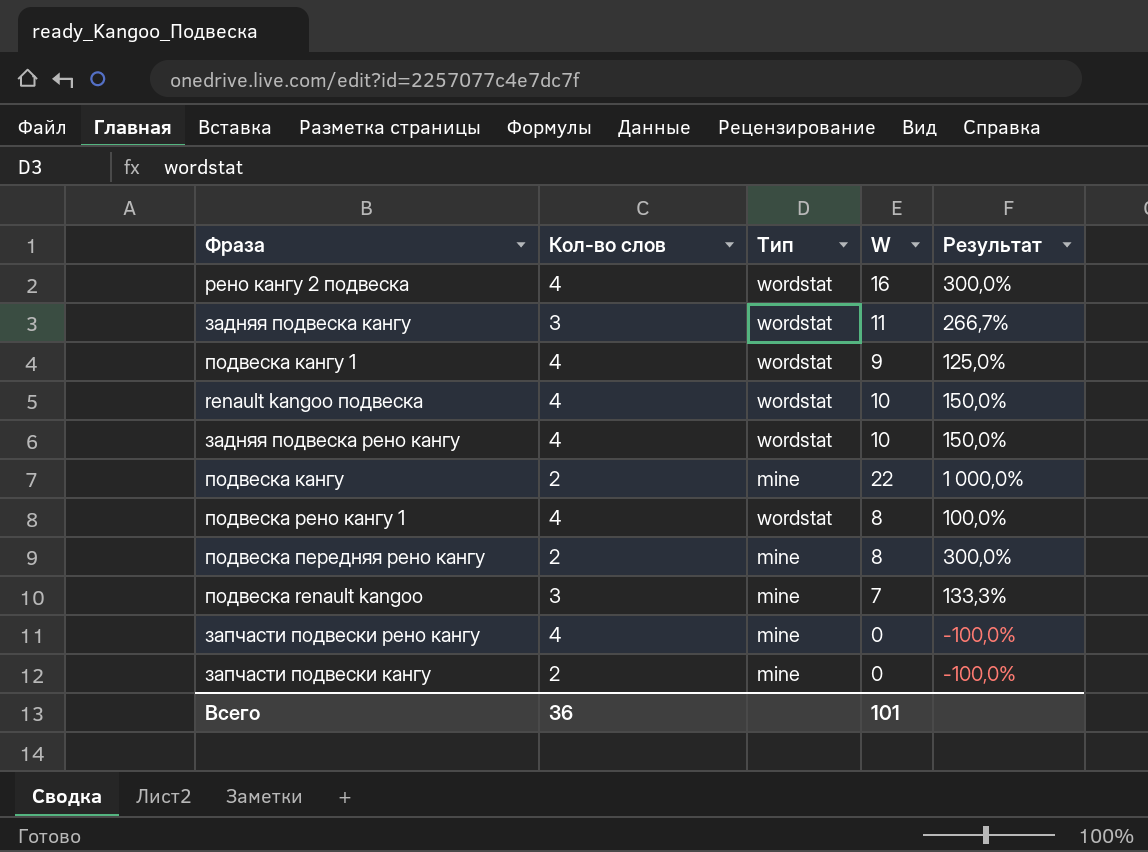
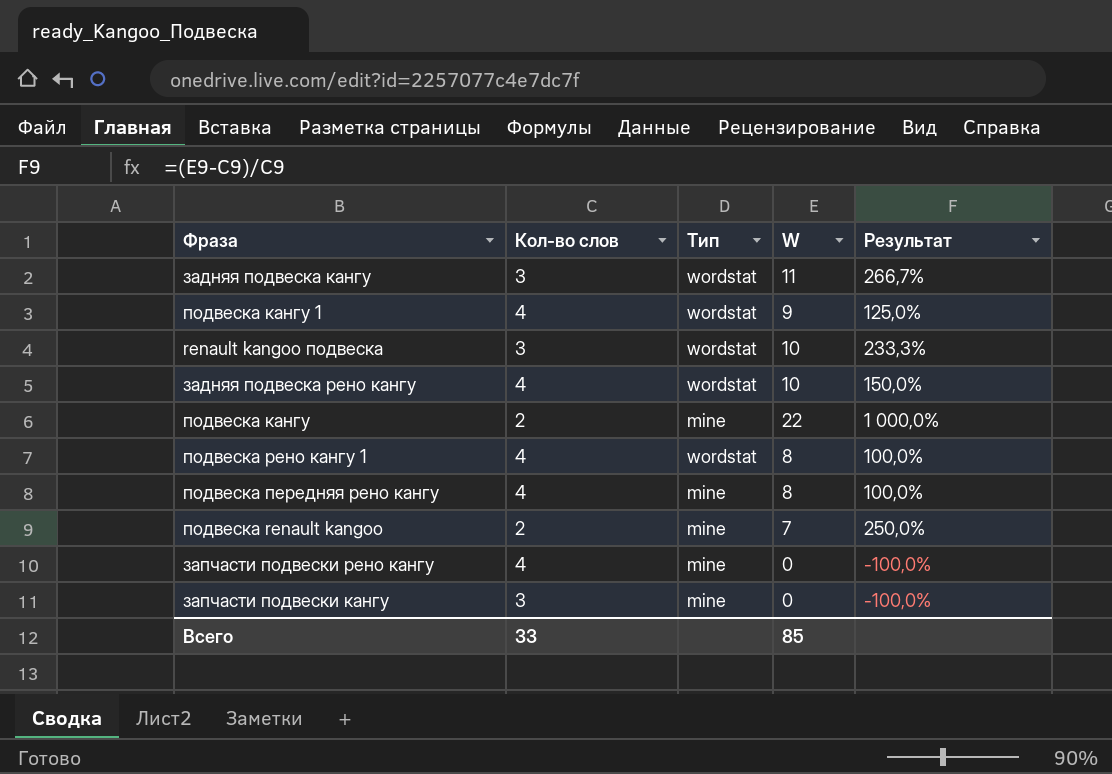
row рено кангу 2 подвеска: 4 | wordstat | 16 | 300,0% -> none
renault kangoo подвеска | Кол-во слов: 4 -> 3
renault kangoo подвеска | Результат: 150,0% -> 233,3%
подвеска передняя рено кангу | Кол-во слов: 2 -> 4
подвеска передняя рено кангу | Результат: 300,0% -> 100,0%
подвеска renault kangoo | Кол-во слов: 3 -> 2
подвеска renault kangoo | Результат: 133,3% -> 250,0%
запчасти подвески кангу | Кол-во слов: 2 -> 3
Всего | Кол-во слов: 36 -> 33
Всего | W: 101 -> 85

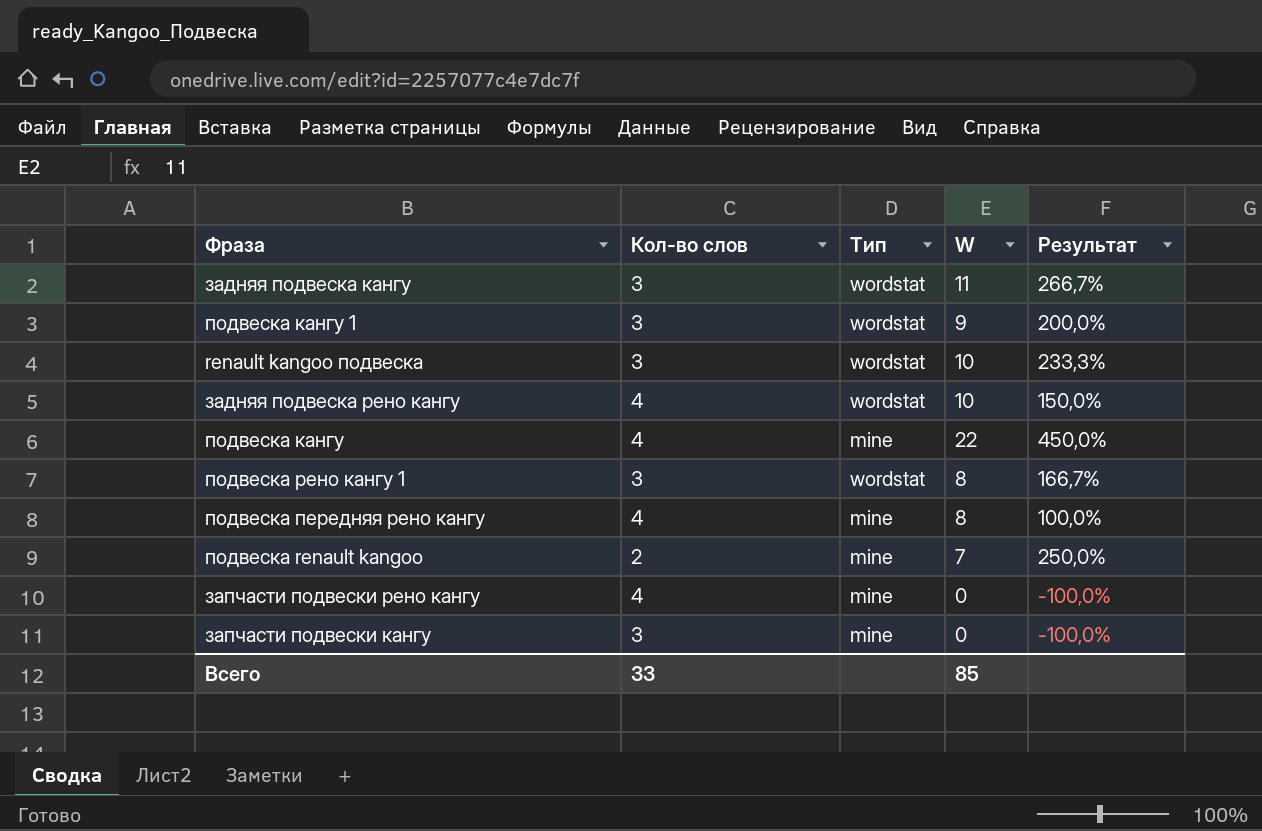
подвеска кангу 1 | Кол-во слов: 4 -> 3
подвеска кангу 1 | Результат: 125,0% -> 200,0%
подвеска кангу | Кол-во слов: 2 -> 4
подвеска кангу | Результат: 1 000,0% -> 450,0%
подвеска рено кангу 1 | Кол-во слов: 4 -> 3
подвеска рено кангу 1 | Результат: 100,0% -> 166,7%

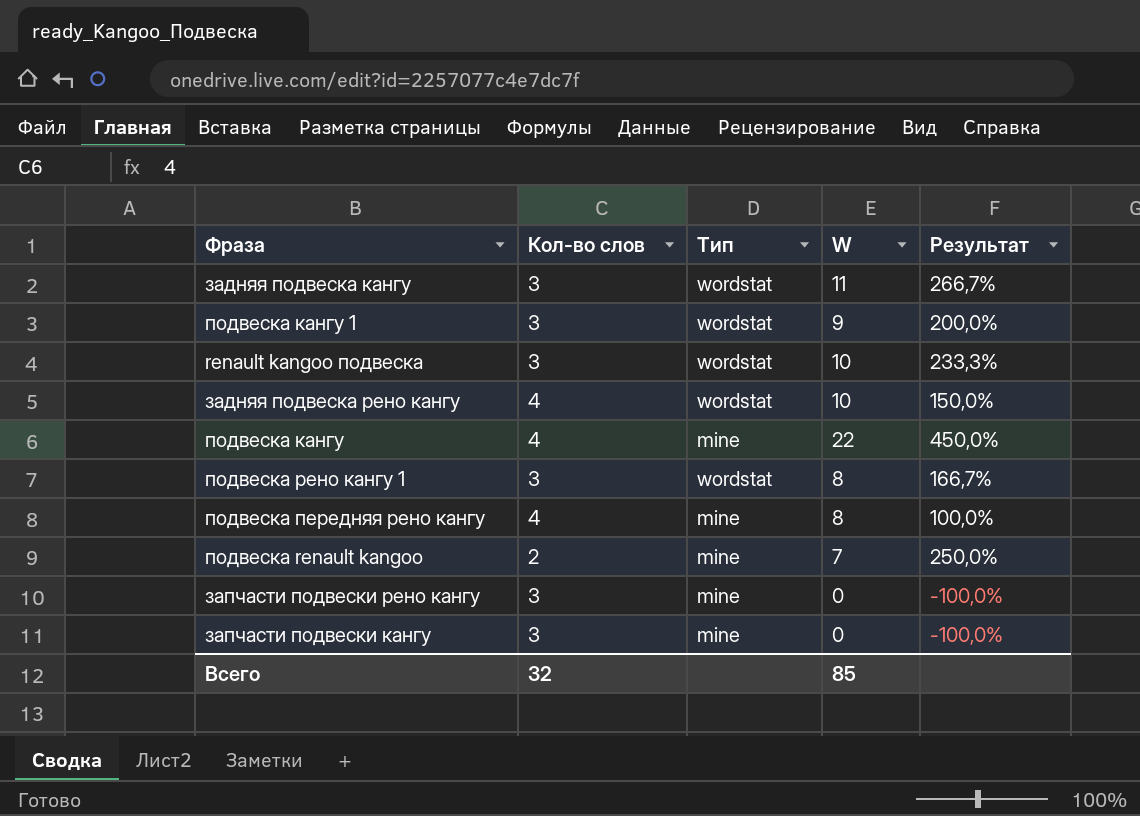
запчасти подвески рено кангу | Кол-во слов: 4 -> 3
Всего | Кол-во слов: 33 -> 32

